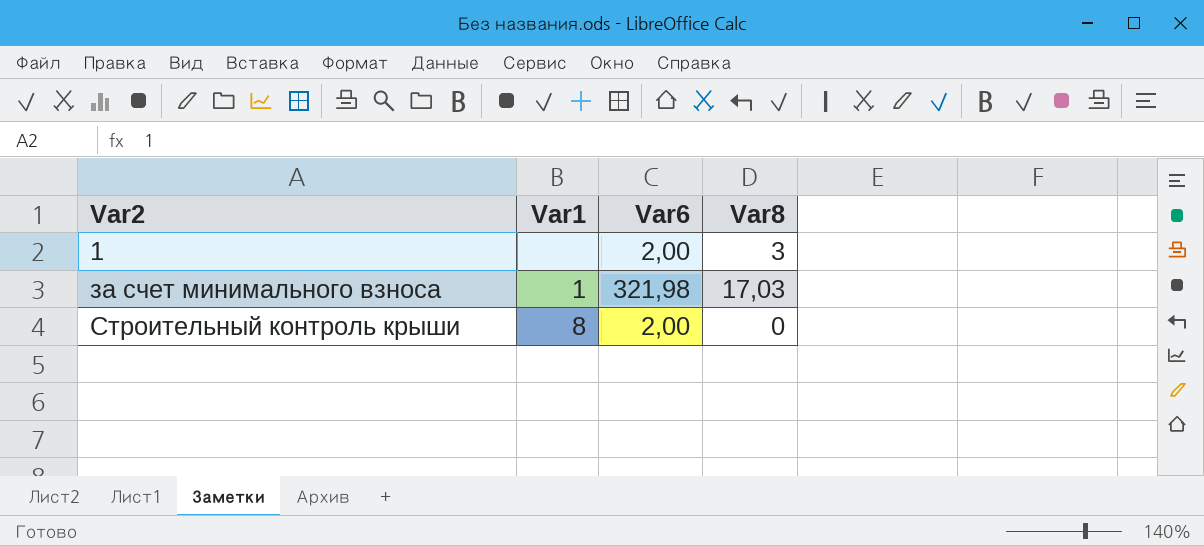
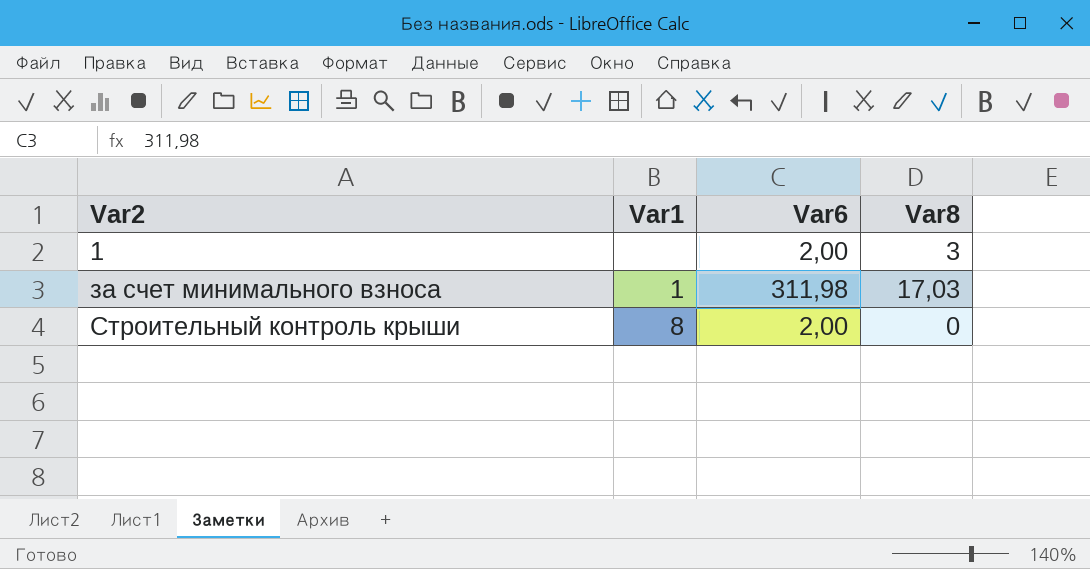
за счет минимального взноса | Var6: 321,98 -> 311,98

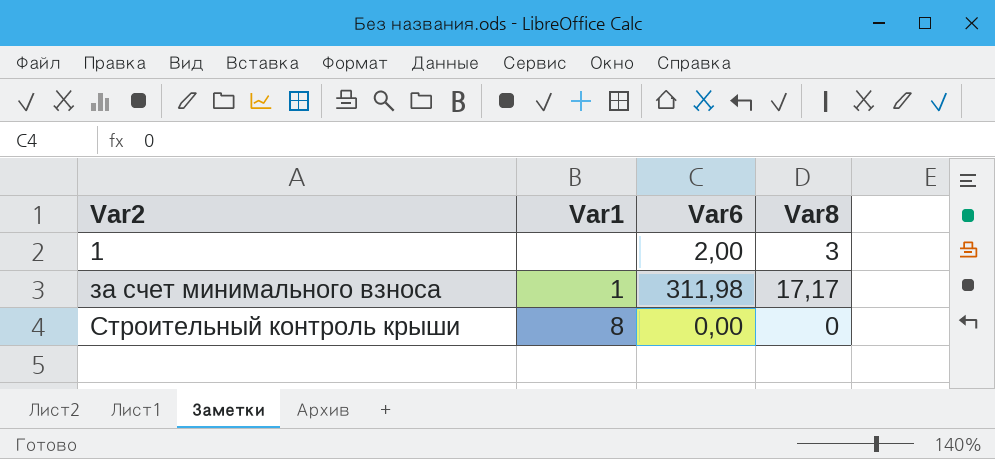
за счет минимального взноса | Var8: 17,03 -> 17,17
Строительный контроль крыши | Var6: 2,00 -> 0,00

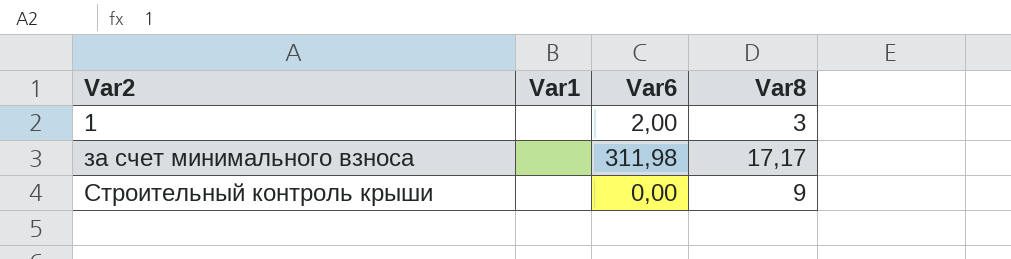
за счет минимального взноса | Var1: 1 -> none
Строительный контроль крыши | Var1: 8 -> none
Строительный контроль крыши | Var8: 0 -> 9

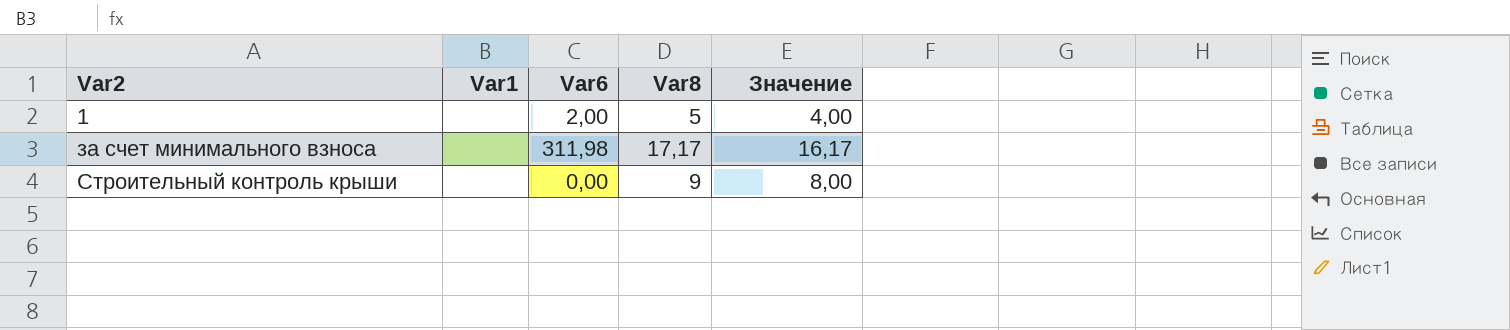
column Значение | formula: none -> [Var8] - 1
1 | Var8: 3 -> 5

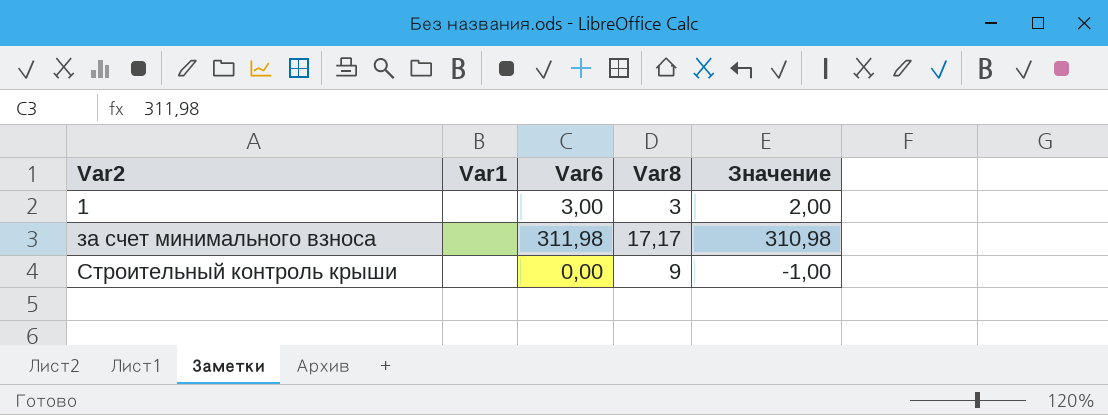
column Значение | formula: [Var8] - 1 -> [Var6] - 1
1 | Var6: 2,00 -> 3,00
1 | Var8: 5 -> 3

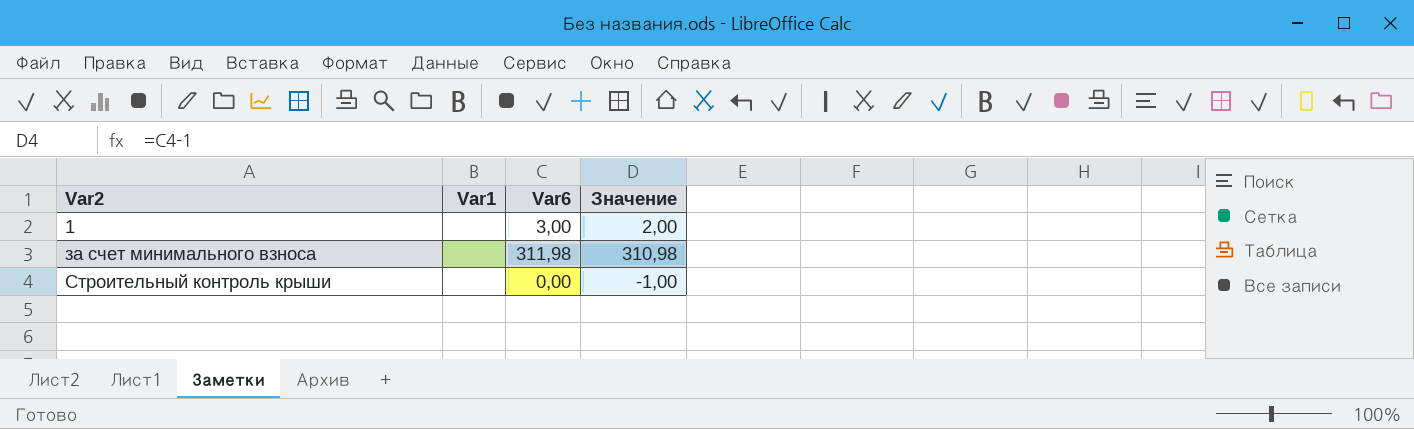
column Var8 | position: 4 -> none

